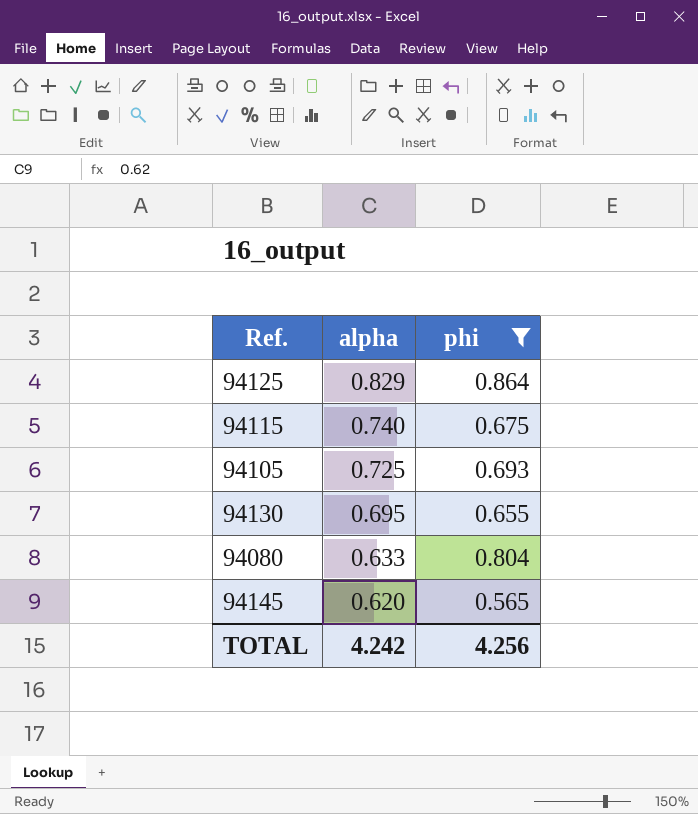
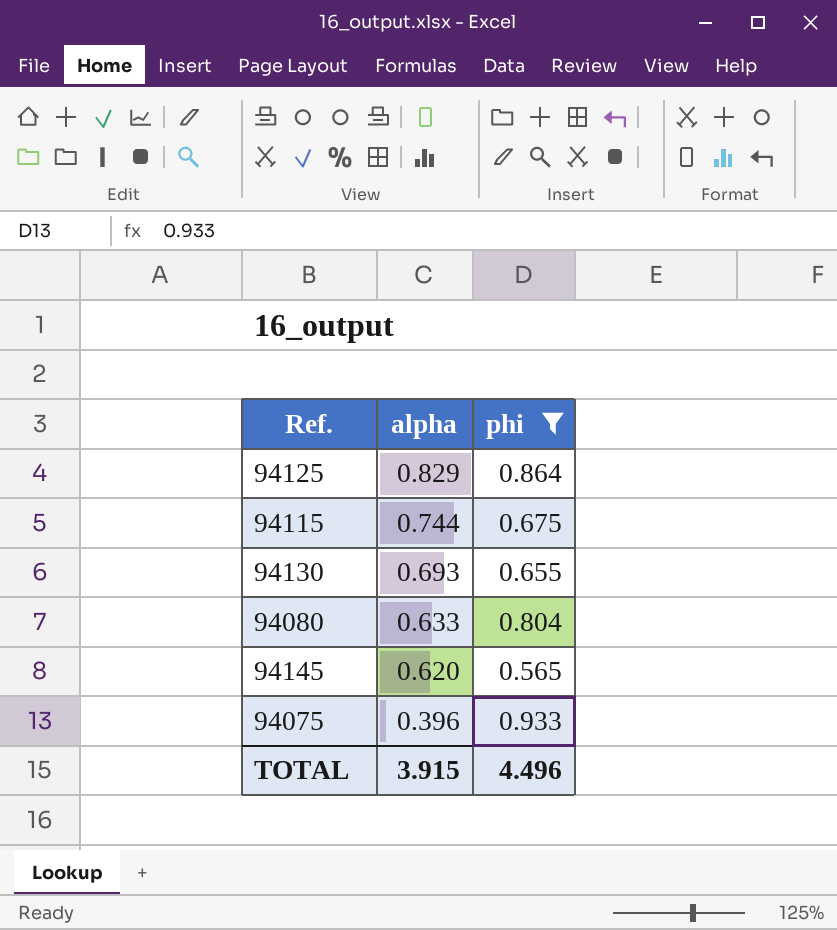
row 94105: 0.725 | 0.693 -> none
94115 | alpha: 0.740 -> 0.744
94130 | alpha: 0.695 -> 0.693
row 94075: none -> 0.396 | 0.933
TOTAL | alpha: 4.242 -> 3.915
TOTAL | phi: 4.256 -> 4.496

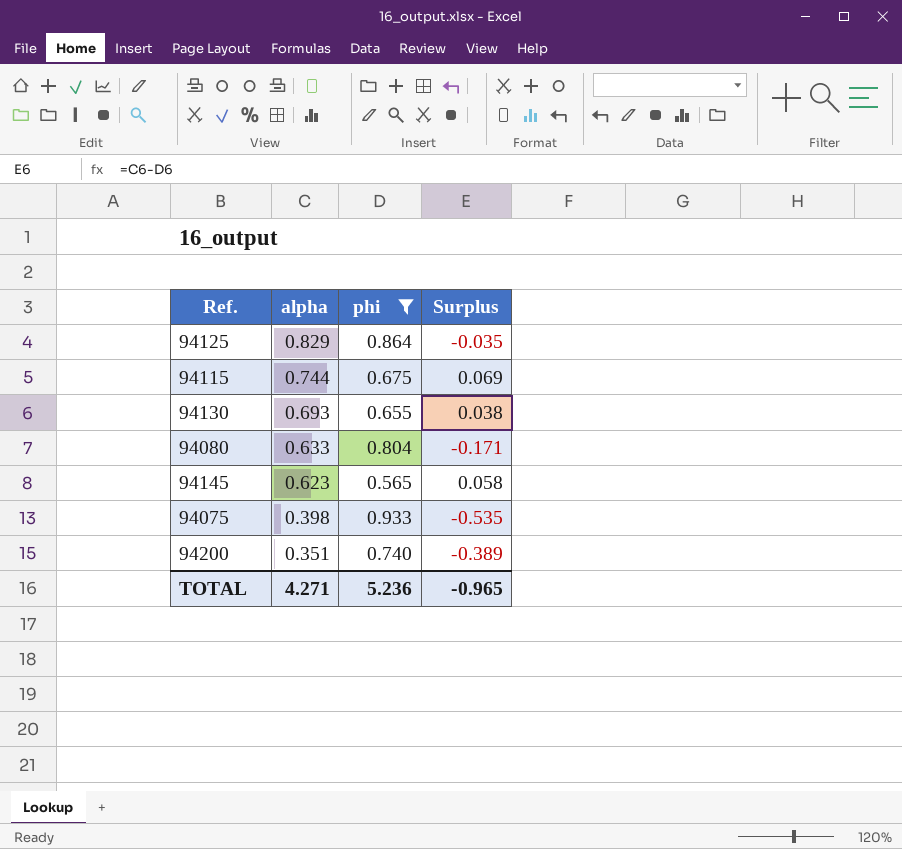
column Surplus | formula: none -> [alpha] - [phi]
94145 | alpha: 0.620 -> 0.623
94075 | alpha: 0.396 -> 0.398
row 94200: none -> 0.351 | 0.740 | -0.389
TOTAL | alpha: 3.915 -> 4.271
TOTAL | phi: 4.496 -> 5.236

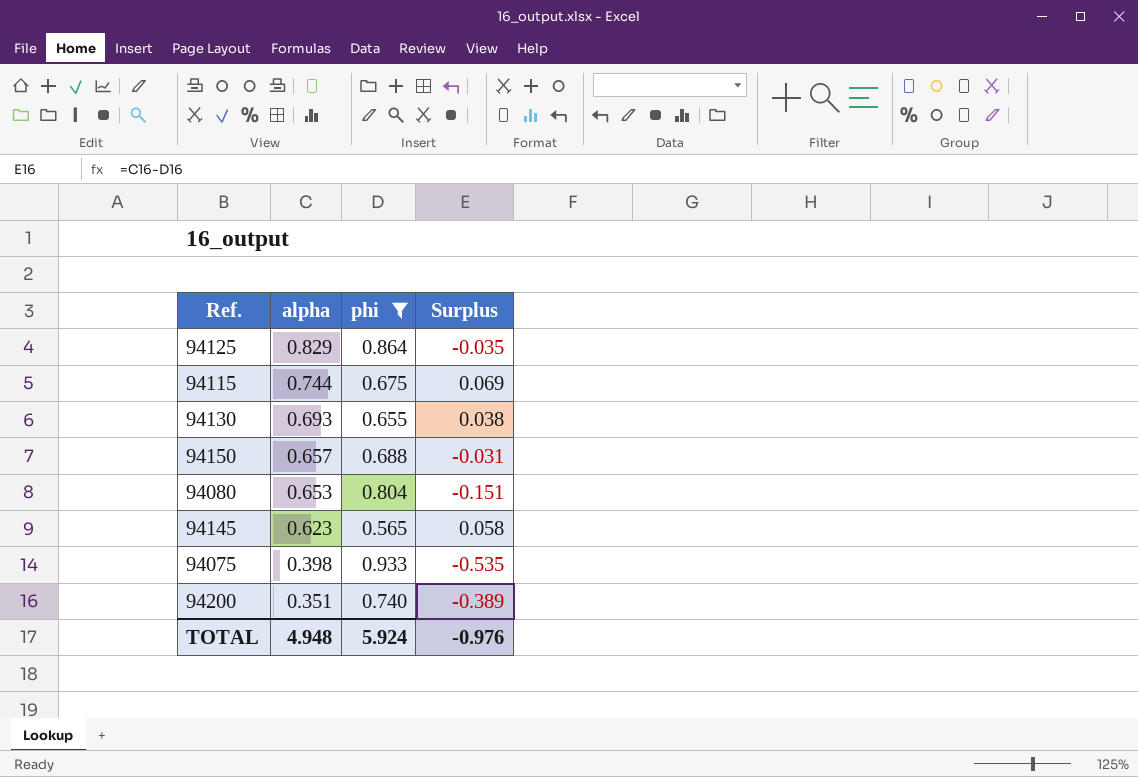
row 94150: none -> 0.657 | 0.688 | -0.031
94080 | alpha: 0.633 -> 0.653
94080 | Surplus: -0.171 -> -0.151
TOTAL | alpha: 4.271 -> 4.948
TOTAL | phi: 5.236 -> 5.924
TOTAL | Surplus: -0.965 -> -0.976

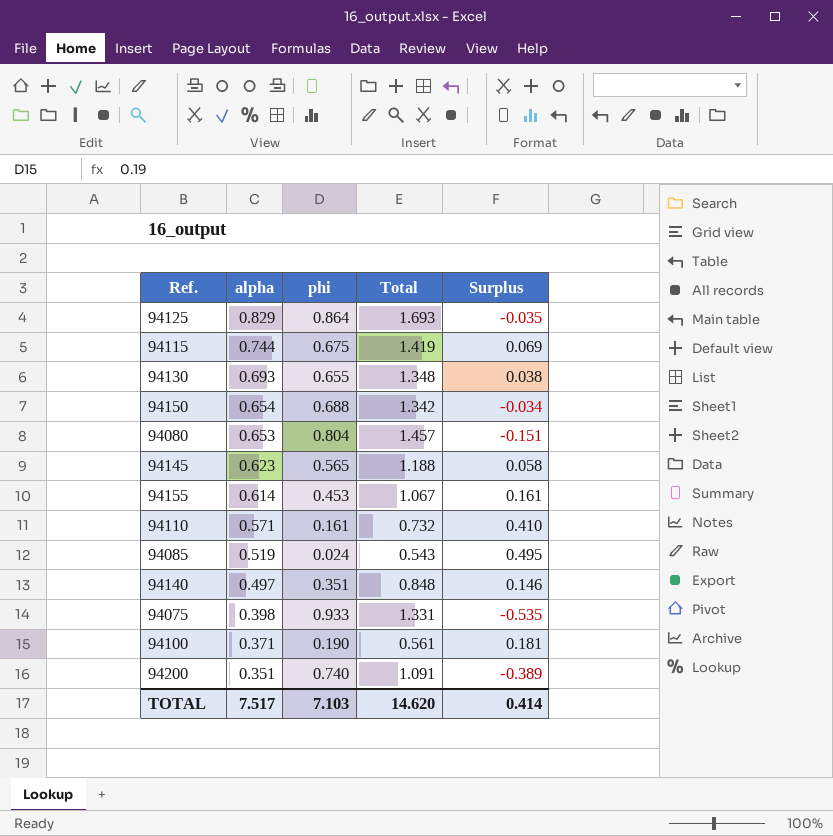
filter: phi >= 0.565 -> none
column Total | formula: none -> [alpha] + [phi]
94150 | alpha: 0.657 -> 0.654
94150 | Surplus: -0.031 -> -0.034
TOTAL | alpha: 4.948 -> 7.517
TOTAL | phi: 5.924 -> 7.103
TOTAL | Surplus: -0.976 -> 0.414

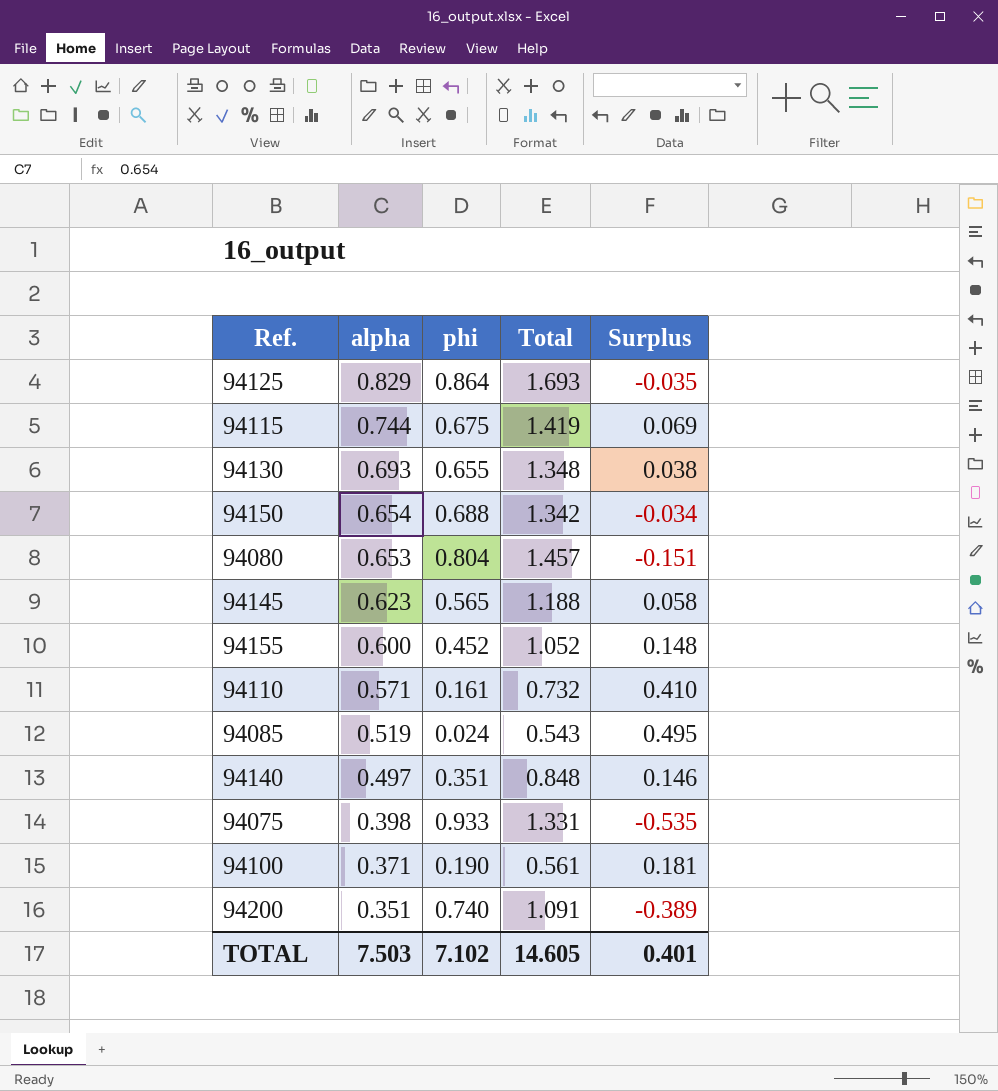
94155 | alpha: 0.614 -> 0.600
94155 | phi: 0.453 -> 0.452
94155 | Total: 1.067 -> 1.052
94155 | Surplus: 0.161 -> 0.148
TOTAL | alpha: 7.517 -> 7.503
TOTAL | phi: 7.103 -> 7.102
TOTAL | Total: 14.620 -> 14.605
TOTAL | Surplus: 0.414 -> 0.401

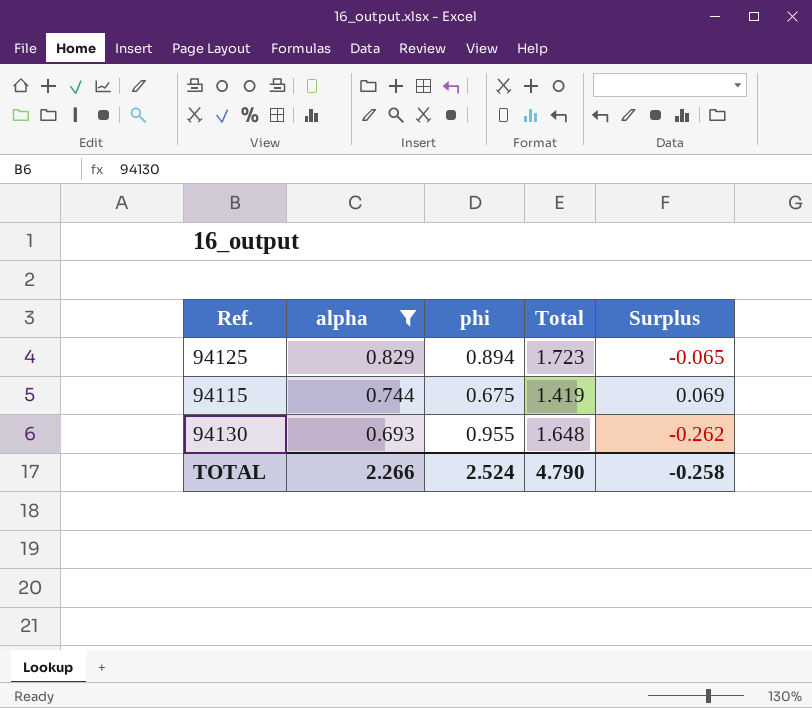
filter: none -> alpha >= 0.693
94125 | phi: 0.864 -> 0.894
94125 | Total: 1.693 -> 1.723
94125 | Surplus: -0.035 -> -0.065
94130 | phi: 0.655 -> 0.955
94130 | Total: 1.348 -> 1.648
94130 | Surplus: 0.038 -> -0.262
TOTAL | alpha: 7.503 -> 2.266
TOTAL | phi: 7.102 -> 2.524
TOTAL | Total: 14.605 -> 4.790
TOTAL | Surplus: 0.401 -> -0.258

